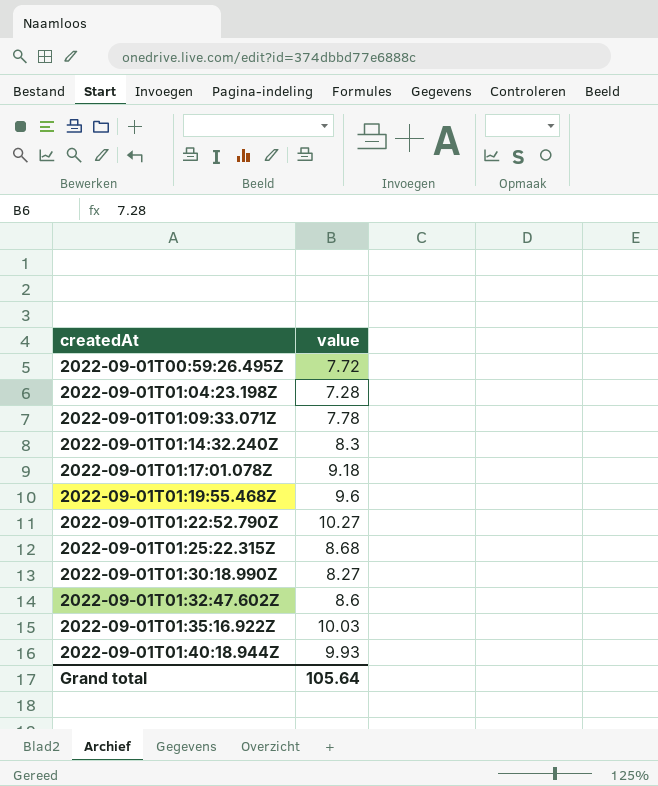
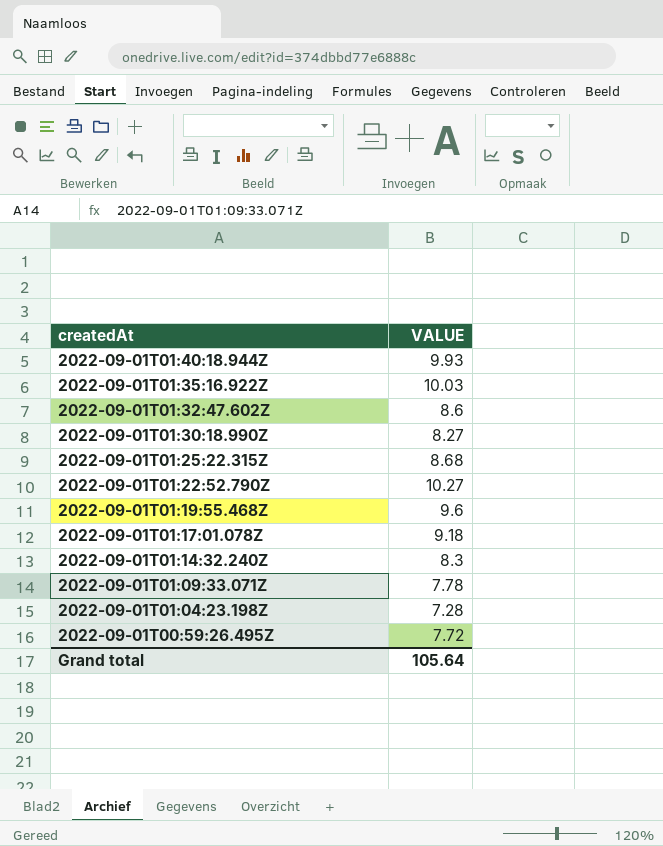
row order: createdAt ascending -> createdAt descending
column name: value -> VALUE

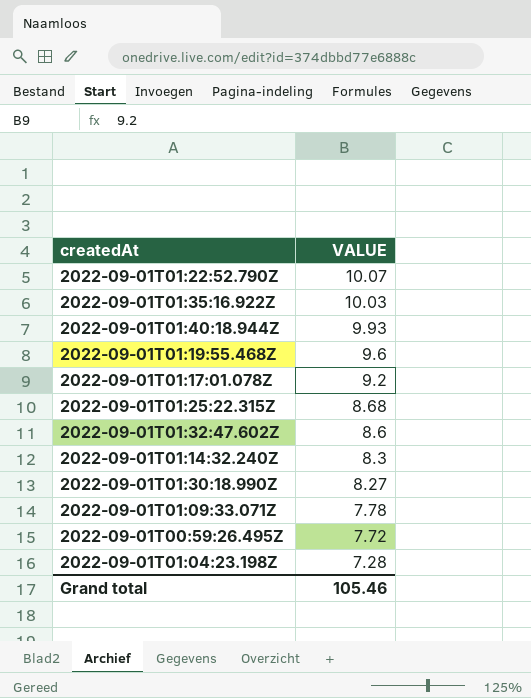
row order: createdAt descending -> VALUE descending
2022-09-01T01:22:52.790Z | VALUE: 10.27 -> 10.07
2022-09-01T01:17:01.078Z | VALUE: 9.18 -> 9.2
Grand total | VALUE: 105.64 -> 105.46

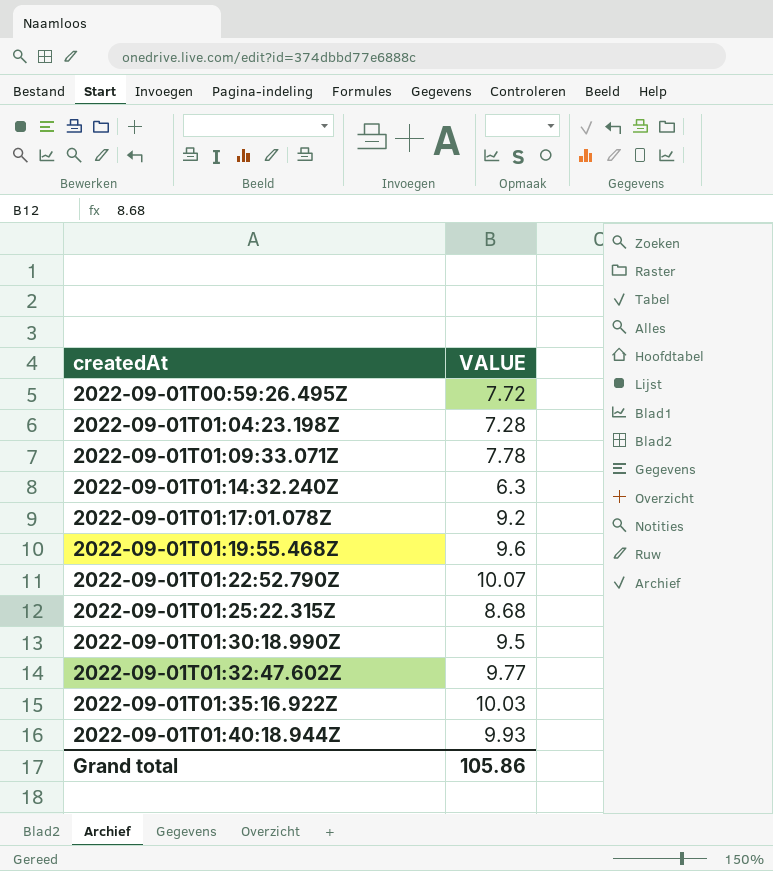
row order: VALUE descending -> createdAt ascending
2022-09-01T01:14:32.240Z | VALUE: 8.3 -> 6.3
2022-09-01T01:30:18.990Z | VALUE: 8.27 -> 9.5
2022-09-01T01:32:47.602Z | VALUE: 8.6 -> 9.77
Grand total | VALUE: 105.46 -> 105.86

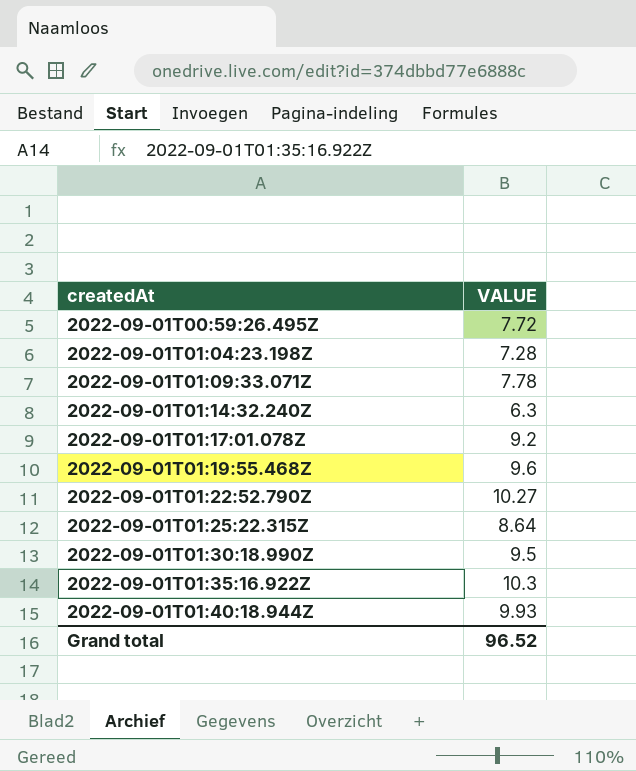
row 2022-09-01T01:32:47.602Z: 9.77 -> none
2022-09-01T01:22:52.790Z | VALUE: 10.07 -> 10.27
2022-09-01T01:25:22.315Z | VALUE: 8.68 -> 8.64
2022-09-01T01:35:16.922Z | VALUE: 10.03 -> 10.3
Grand total | VALUE: 105.86 -> 96.52

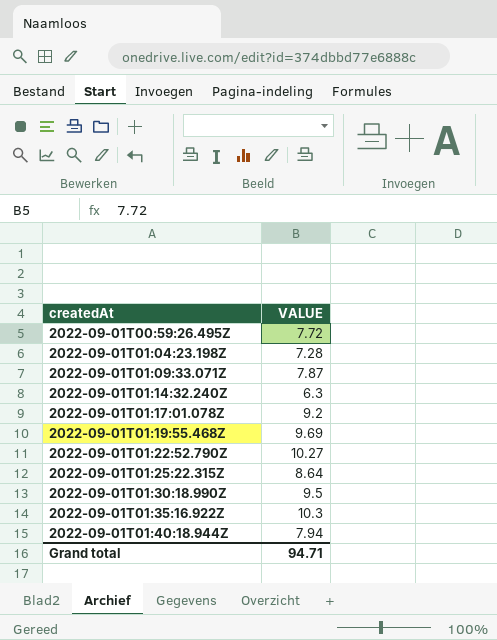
2022-09-01T01:09:33.071Z | VALUE: 7.78 -> 7.87
2022-09-01T01:19:55.468Z | VALUE: 9.6 -> 9.69
2022-09-01T01:40:18.944Z | VALUE: 9.93 -> 7.94
Grand total | VALUE: 96.52 -> 94.71

